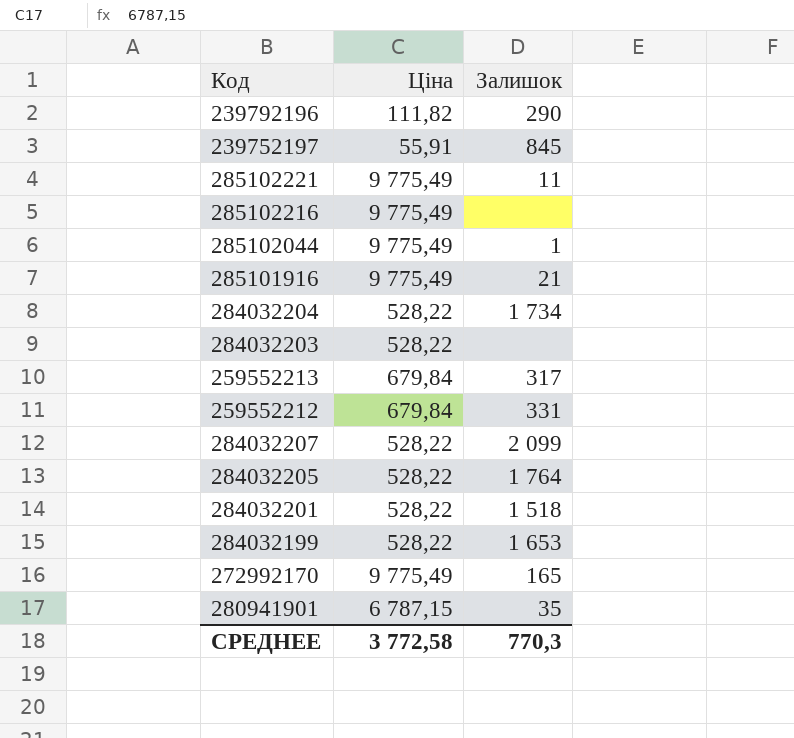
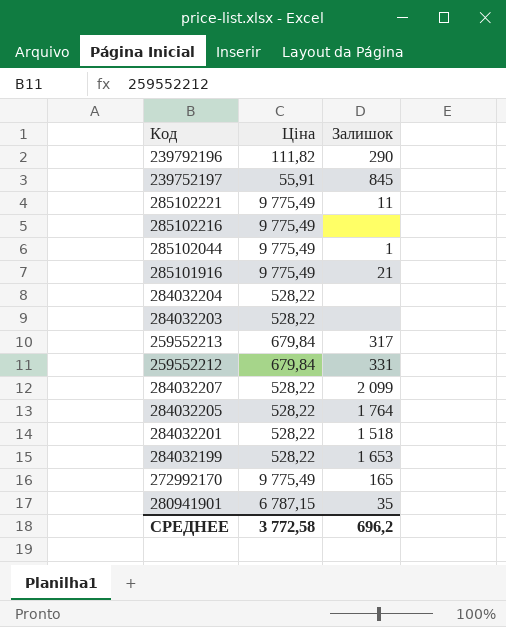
284032204 | Залишок: 1 734 -> none
СРЕДНЕЕ | Залишок: 770,3 -> 696,2

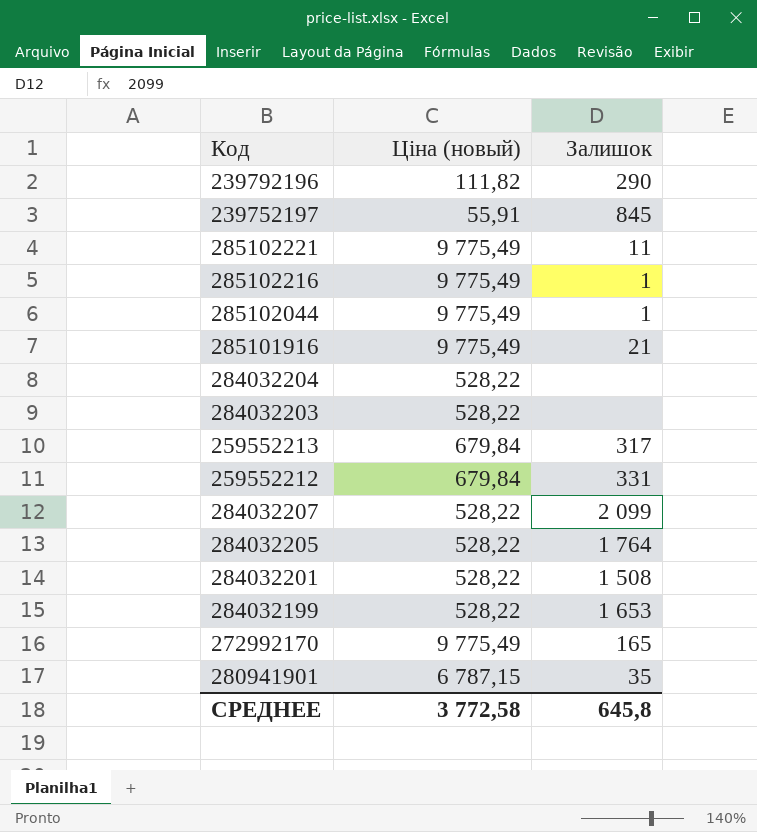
column name: Ціна -> Ціна (новый)
285102216 | Залишок: none -> 1
284032201 | Залишок: 1 518 -> 1 508
СРЕДНЕЕ | Залишок: 696,2 -> 645,8

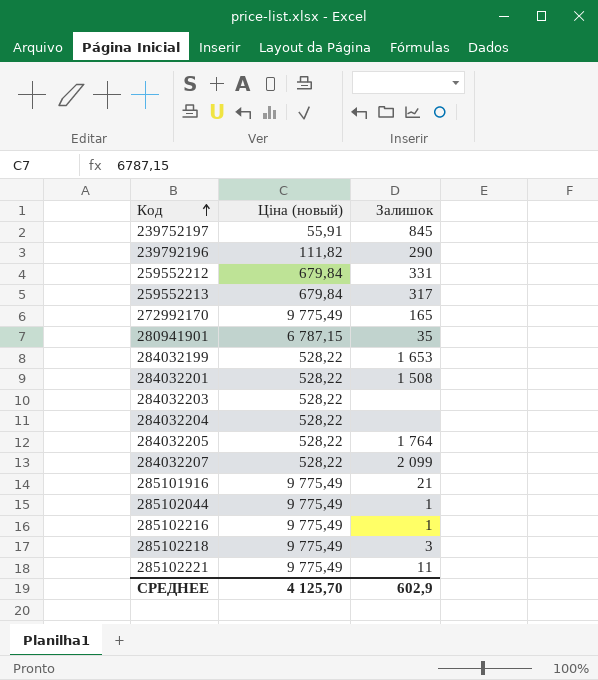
row order: none -> Код ascending
row 285102218: none -> 9 775,49 | 3
СРЕДНЕЕ | Ціна (новый): 3 772,58 -> 4 125,70
СРЕДНЕЕ | Залишок: 645,8 -> 602,9

